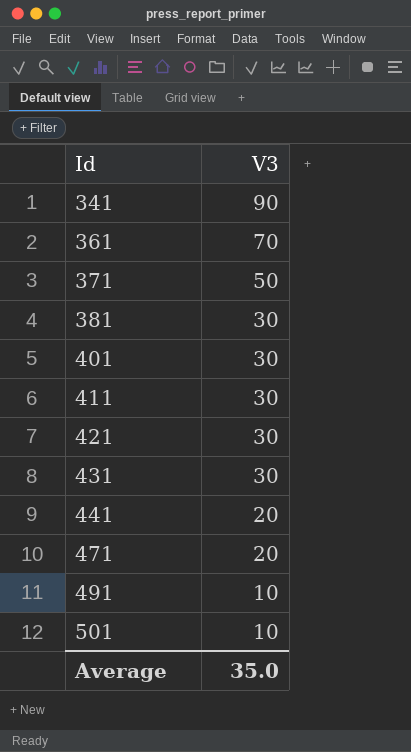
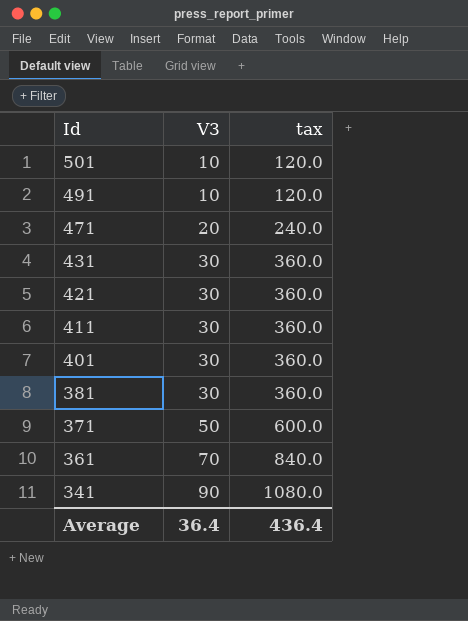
row order: Id ascending -> Id descending
column tax | formula: none -> [V3] * 12
row 441: 20 -> none
Average | V3: 35.0 -> 36.4

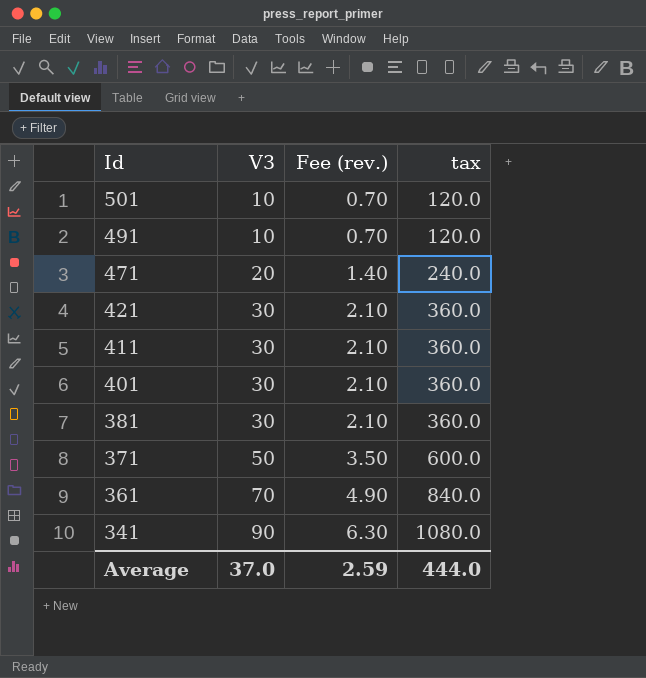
column Fee (rev.) | formula: none -> [V3] * 0.07
row 431: 30 | 360.0 -> none
Average | V3: 36.4 -> 37.0
Average | tax: 436.4 -> 444.0

